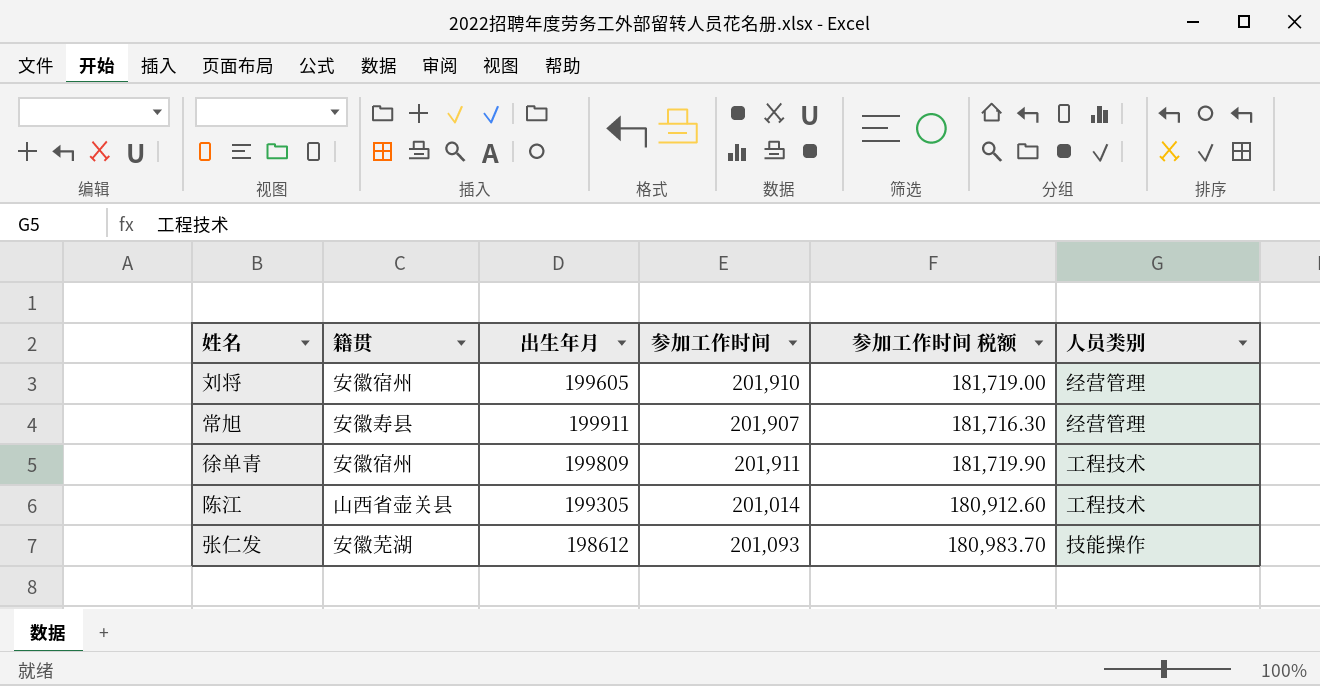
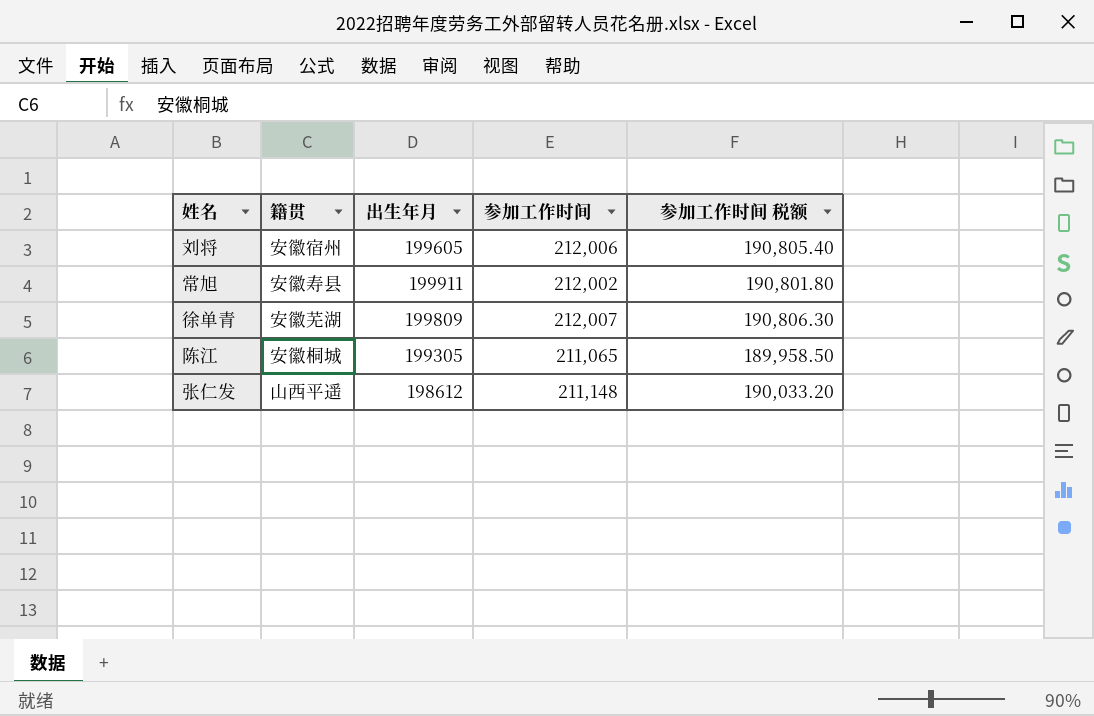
column 人员类别 | position: 6 -> none
刘将 | 参加工作时间: 201,910 -> 212,006
刘将 | 参加工作时间 税额: 181,719.00 -> 190,805.40
常旭 | 参加工作时间: 201,907 -> 212,002
常旭 | 参加工作时间 税额: 181,716.30 -> 190,801.80
徐单青 | 籍贯: 安徽宿州 -> 安徽芜湖
徐单青 | 参加工作时间: 201,911 -> 212,007
徐单青 | 参加工作时间 税额: 181,719.90 -> 190,806.30
陈江 | 籍贯: 山西省壶关县 -> 安徽桐城
陈江 | 参加工作时间: 201,014 -> 211,065
陈江 | 参加工作时间 税额: 180,912.60 -> 189,958.50
张仁发 | 籍贯: 安徽芜湖 -> 山西平遥
张仁发 | 参加工作时间: 201,093 -> 211,148
张仁发 | 参加工作时间 税额: 180,983.70 -> 190,033.20

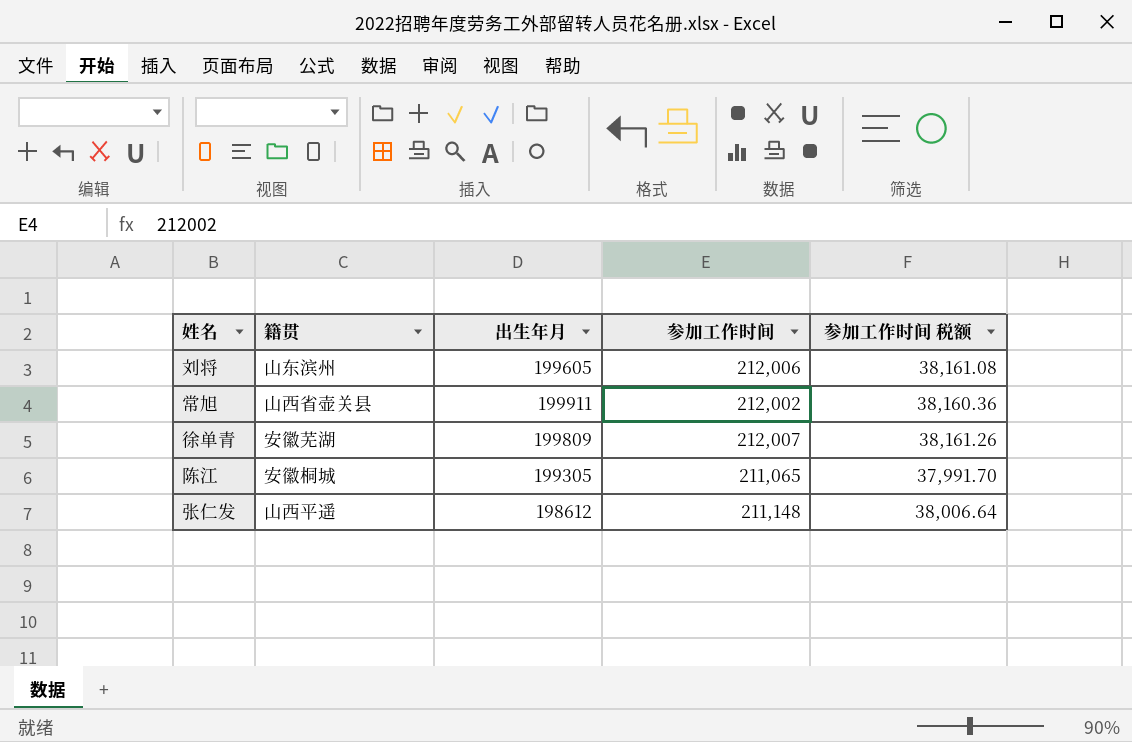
column 参加工作时间 税额 | formula: [参加工作时间] * 0.9 -> [参加工作时间] * 0.18
刘将 | 籍贯: 安徽宿州 -> 山东滨州
常旭 | 籍贯: 安徽寿县 -> 山西省壶关县

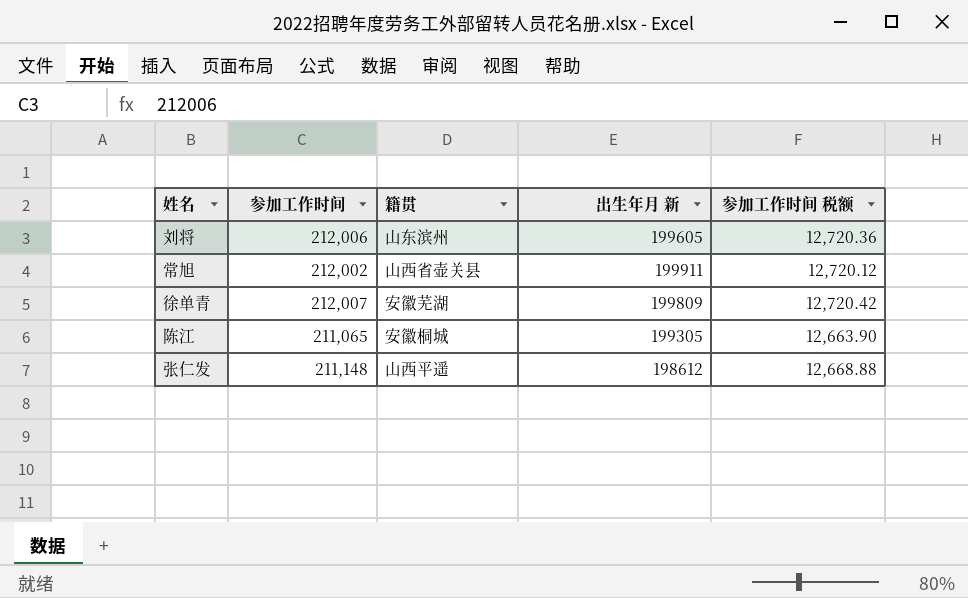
column 参加工作时间 | position: 4 -> 2
column name: 出生年月 -> 出生年月 新
column 参加工作时间 税额 | formula: [参加工作时间] * 0.18 -> [参加工作时间] * 0.06

